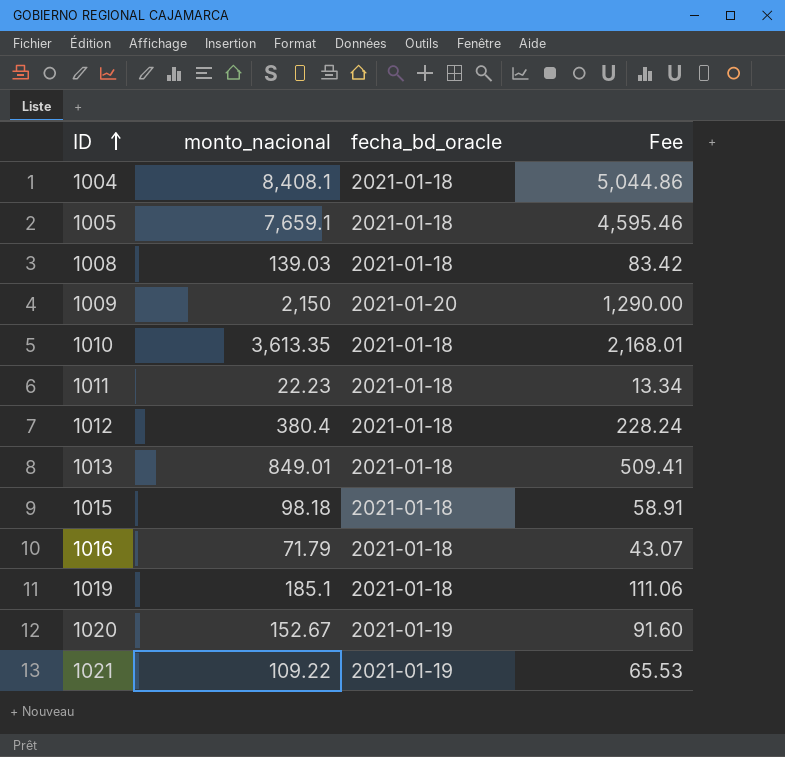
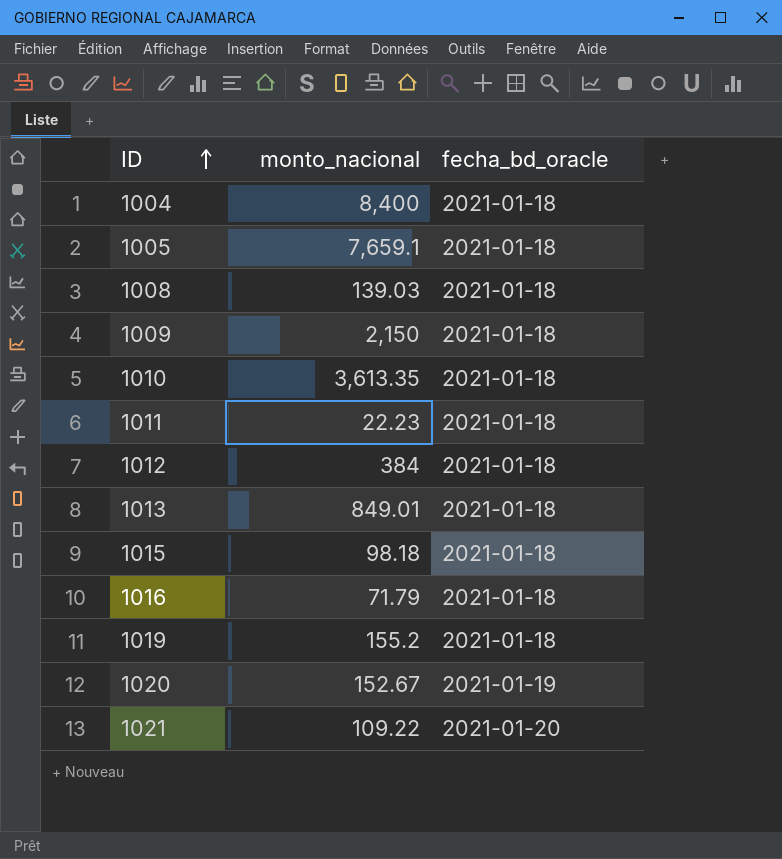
column Fee | formula: [monto_nacional] * 0.6 -> none
1004 | monto_nacional: 8,408.1 -> 8,400
1009 | fecha_bd_oracle: 2021-01-20 -> 2021-01-18
1012 | monto_nacional: 380.4 -> 384
1019 | monto_nacional: 185.1 -> 155.2
1021 | fecha_bd_oracle: 2021-01-19 -> 2021-01-20

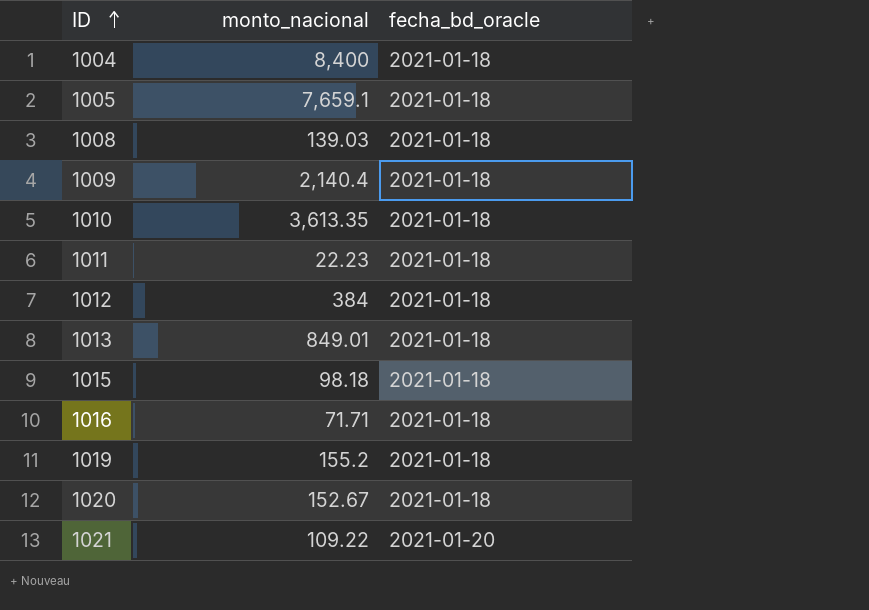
1009 | monto_nacional: 2,150 -> 2,140.4
1016 | monto_nacional: 71.79 -> 71.71
1020 | fecha_bd_oracle: 2021-01-19 -> 2021-01-18

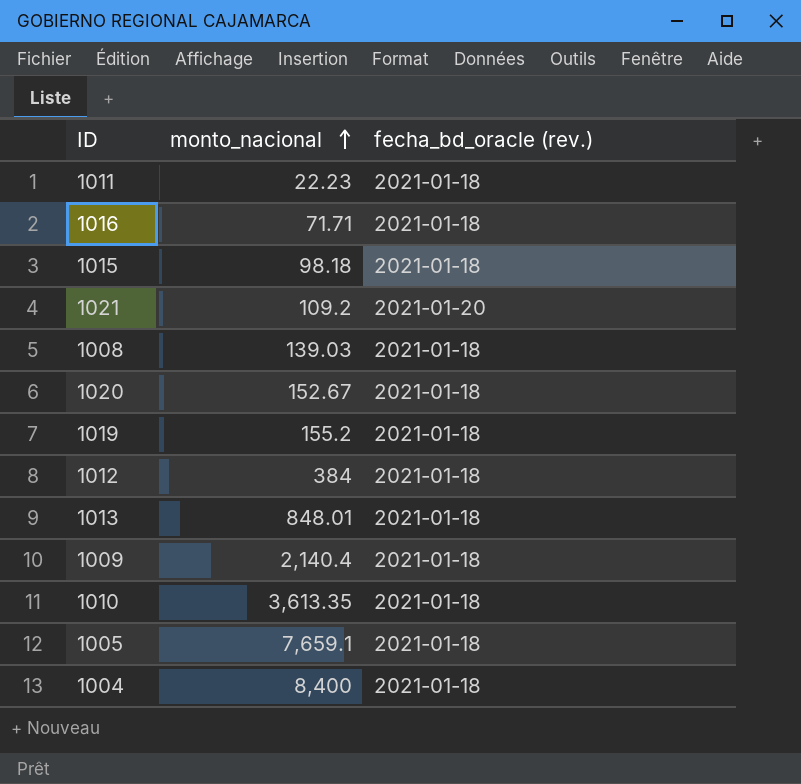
row order: ID ascending -> monto_nacional ascending
column name: fecha_bd_oracle -> fecha_bd_oracle (rev.)
1021 | monto_nacional: 109.22 -> 109.2
1013 | monto_nacional: 849.01 -> 848.01

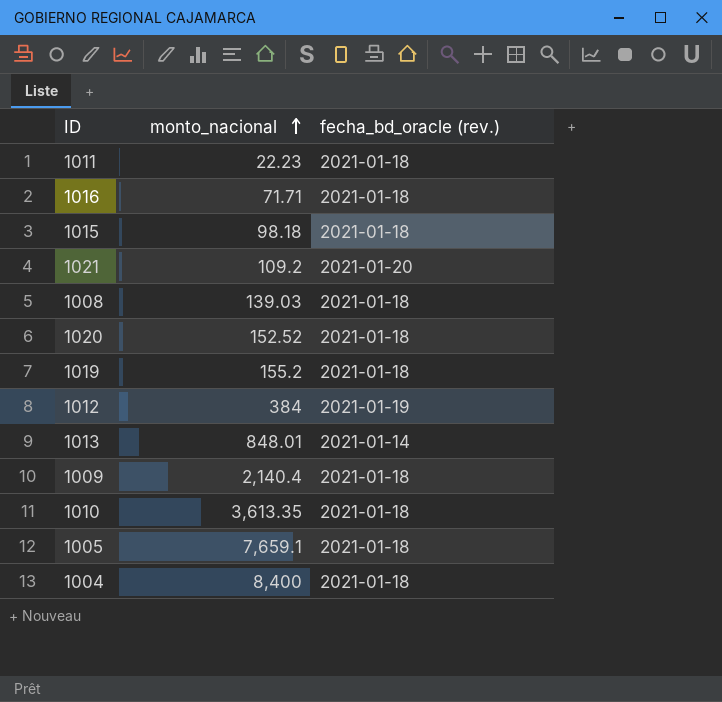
1020 | monto_nacional: 152.67 -> 152.52
1012 | fecha_bd_oracle (rev.): 2021-01-18 -> 2021-01-19
1013 | fecha_bd_oracle (rev.): 2021-01-18 -> 2021-01-14

